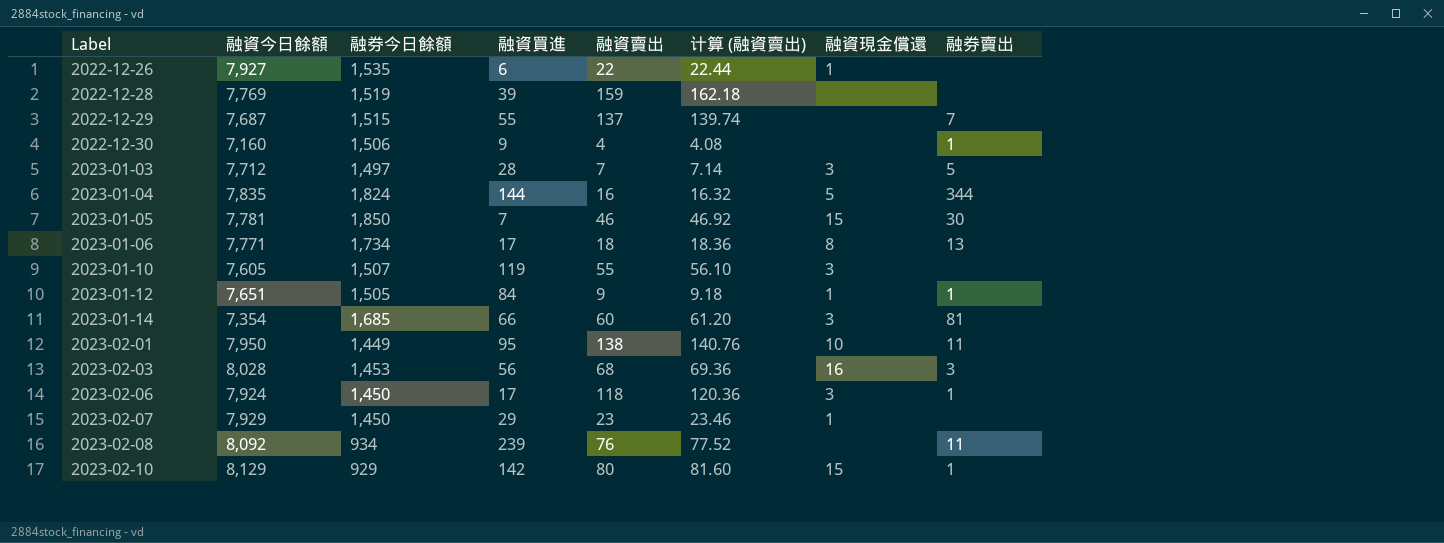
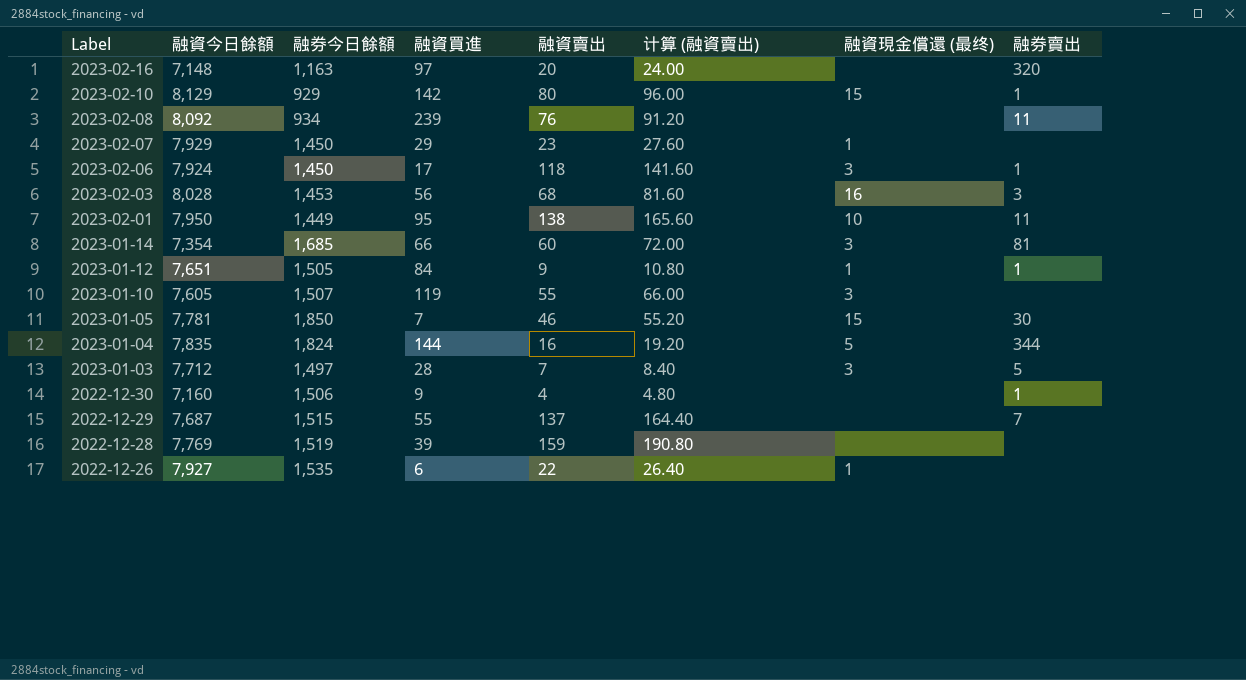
row order: Label ascending -> Label descending
column 计算 (融資賣出) | formula: [融資賣出] * 1.02 -> [融資賣出] * 1.2
column name: 融資現金償還 -> 融資現金償還 (最终)
row 2023-01-06: 7,771 | 1,734 | 17 | 18 | 18.36 | 8 | 13 -> none
row 2023-02-16: none -> 7,148 | 1,163 | 97 | 20 | 24.00 | none | 320

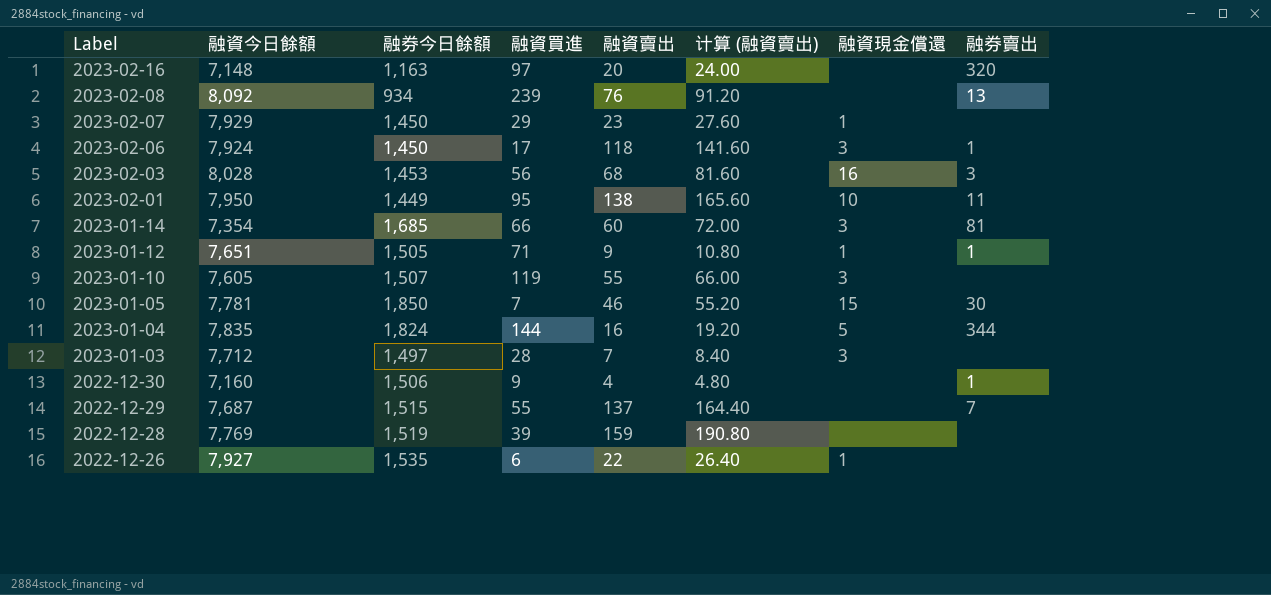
column name: 融資現金償還 (最终) -> 融資現金償還
row 2023-02-10: 8,129 | 929 | 142 | 80 | 96.00 | 15 | 1 -> none
2023-02-08 | 融券賣出: 11 -> 13
2023-01-12 | 融資買進: 84 -> 71
2023-01-03 | 融券賣出: 5 -> none

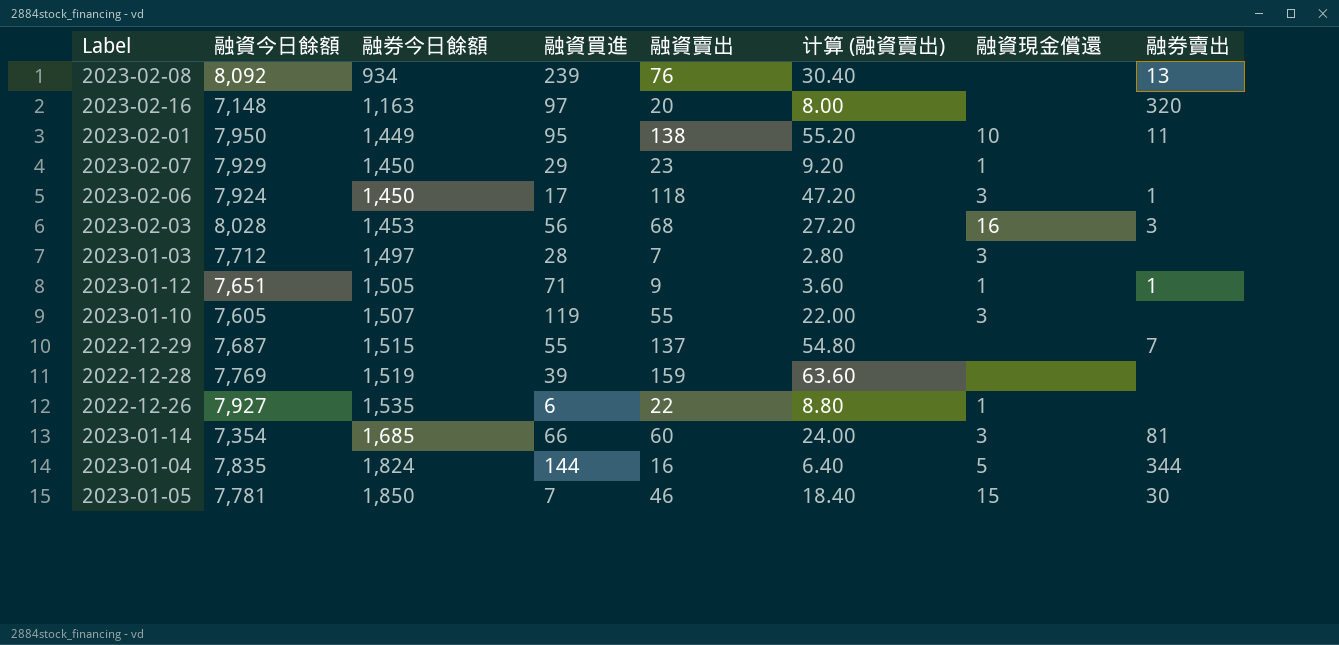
row order: Label descending -> 融券今日餘額 ascending
column 计算 (融資賣出) | formula: [融資賣出] * 1.2 -> [融資賣出] * 0.4
row 2022-12-30: 7,160 | 1,506 | 9 | 4 | 4.80 | none | 1 -> none

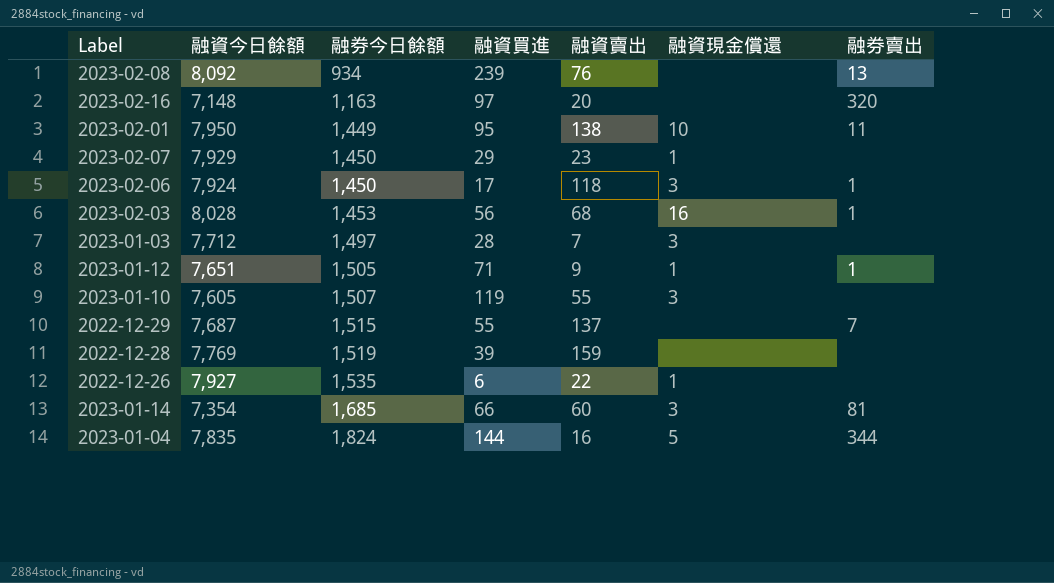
column 计算 (融資賣出) | formula: [融資賣出] * 0.4 -> none
row 2023-01-05: 7,781 | 1,850 | 7 | 46 | 18.40 | 15 | 30 -> none
2023-02-03 | 融券賣出: 3 -> 1

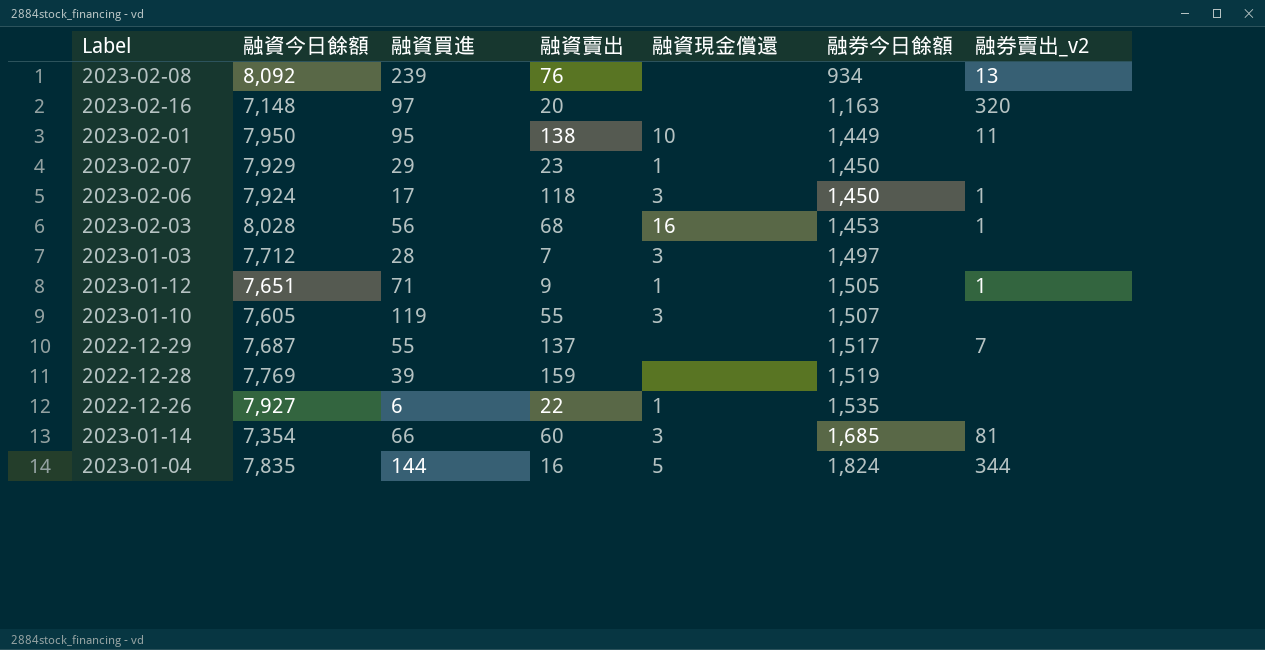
column 融券今日餘額 | position: 3 -> 6
column name: 融券賣出 -> 融券賣出_v2
2022-12-29 | 融券今日餘額: 1,515 -> 1,517

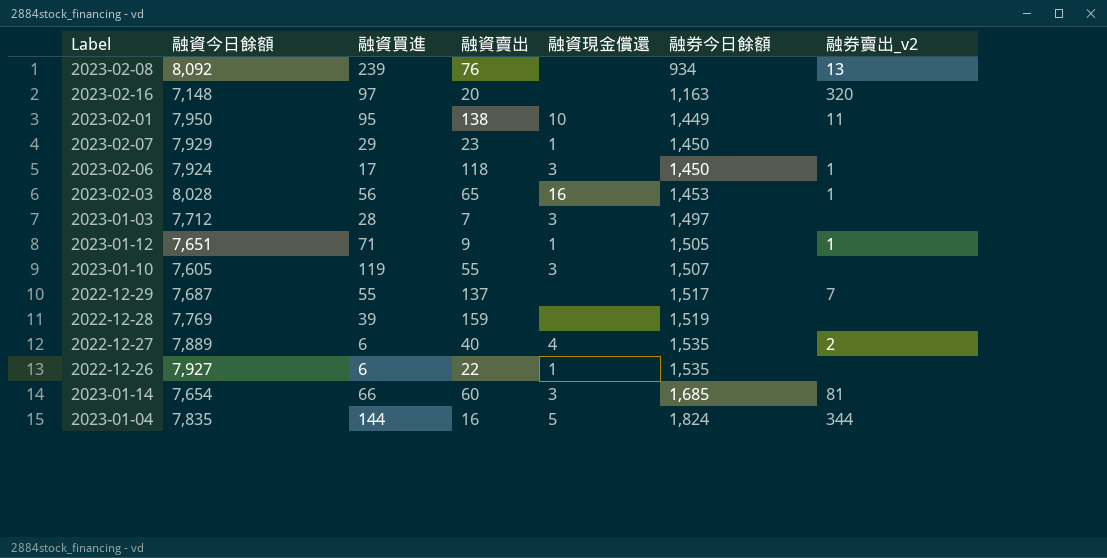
2023-02-03 | 融資賣出: 68 -> 65
row 2022-12-27: none -> 7,889 | 6 | 40 | 4 | 1,535 | 2
2023-01-14 | 融資今日餘額: 7,354 -> 7,654

